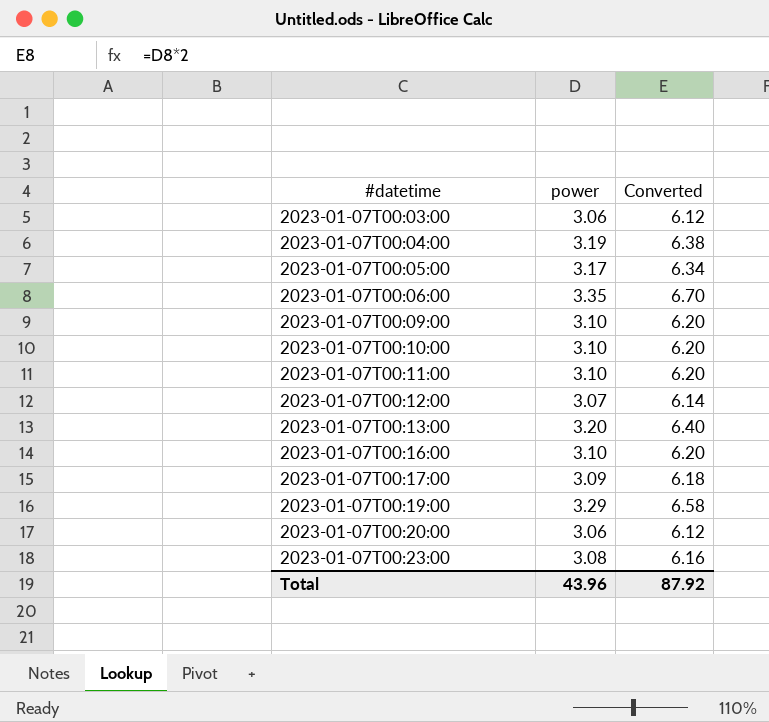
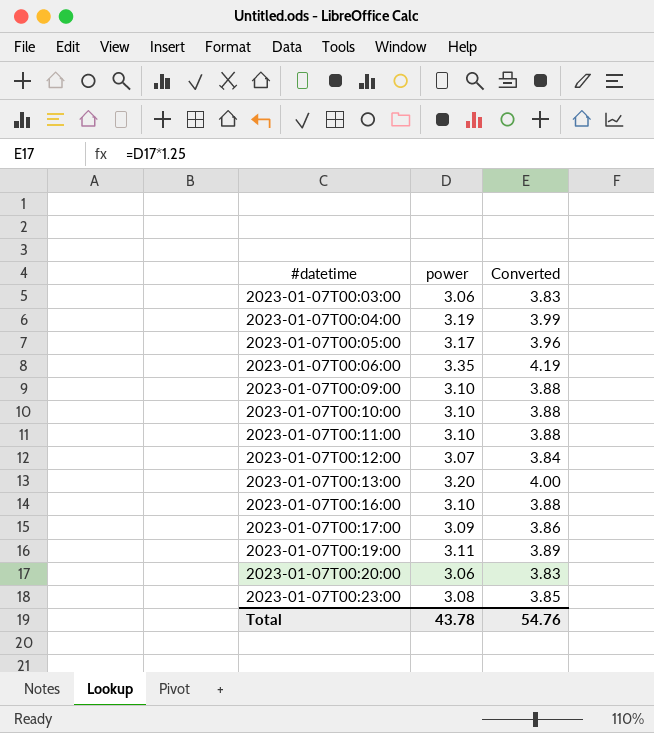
column Converted | formula: [power] * 2 -> [power] * 1.25
2023-01-07T00:19:00 | power: 3.29 -> 3.11
Total | power: 43.96 -> 43.78
Total | Converted: 87.92 -> 54.76

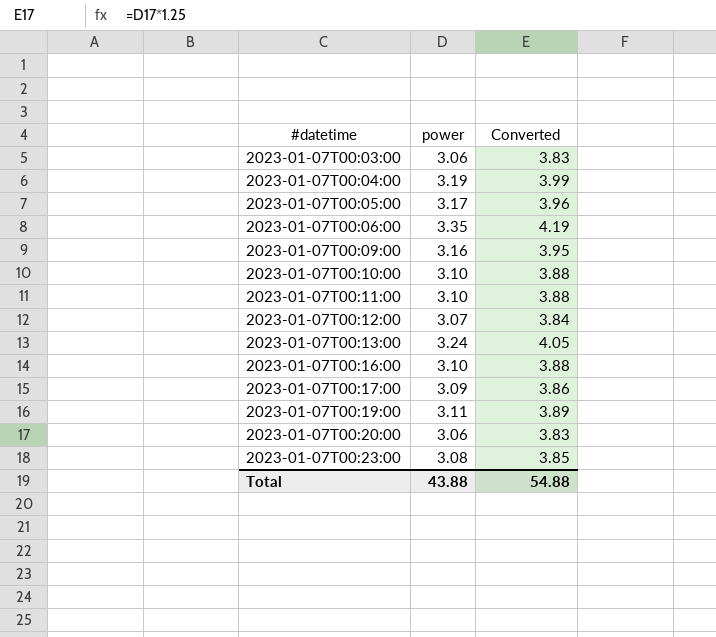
2023-01-07T00:09:00 | power: 3.10 -> 3.16
2023-01-07T00:09:00 | Converted: 3.88 -> 3.95
2023-01-07T00:13:00 | power: 3.20 -> 3.24
2023-01-07T00:13:00 | Converted: 4.00 -> 4.05
Total | power: 43.78 -> 43.88
Total | Converted: 54.76 -> 54.88

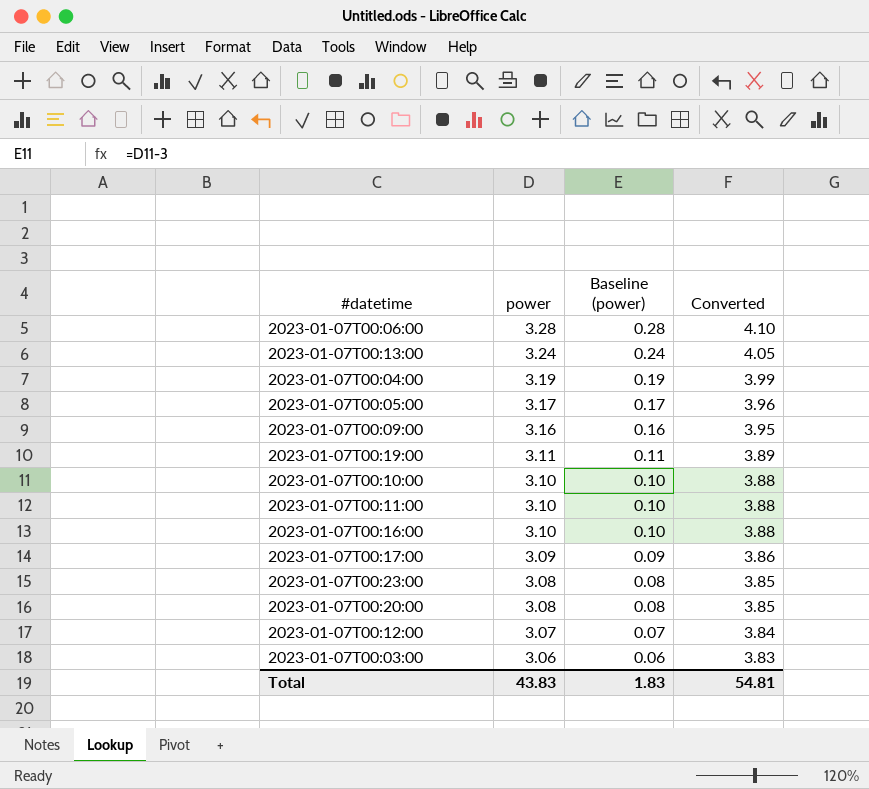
row order: #datetime ascending -> power descending
column Baseline (power) | formula: none -> [power] - 3
2023-01-07T00:06:00 | power: 3.35 -> 3.28
2023-01-07T00:06:00 | Converted: 4.19 -> 4.10
2023-01-07T00:20:00 | power: 3.06 -> 3.08
2023-01-07T00:20:00 | Converted: 3.83 -> 3.85
Total | power: 43.88 -> 43.83
Total | Converted: 54.88 -> 54.81

